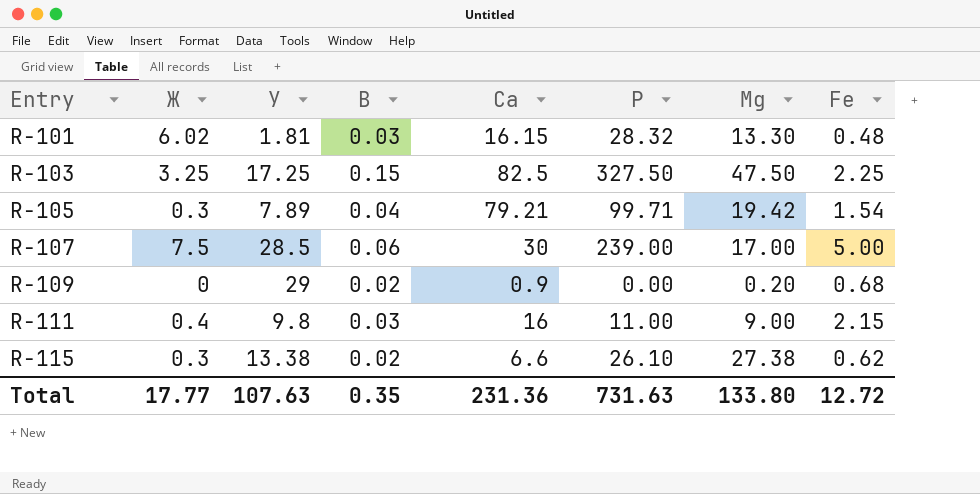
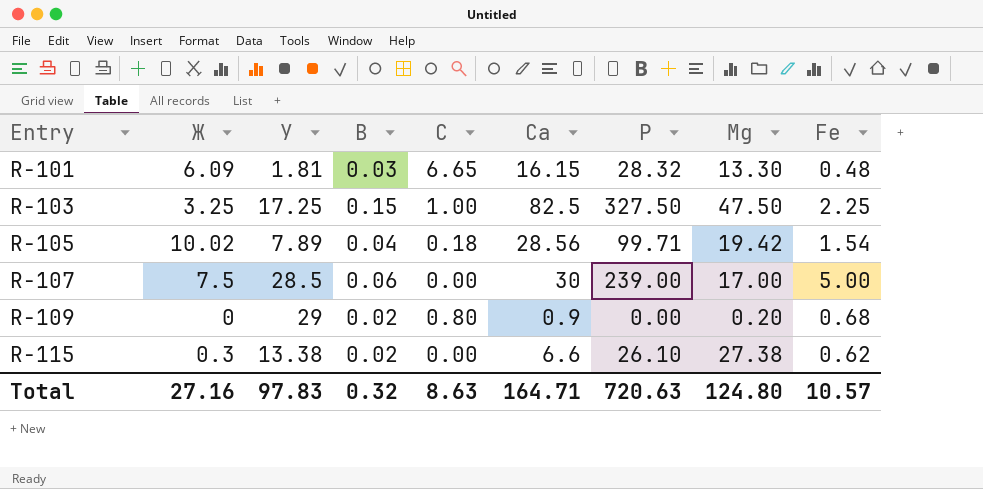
column С | position: none -> 5
row R-111: 0.4 | 9.8 | 0.03 | 16 | 11.00 | 9.00 | 2.15 -> none
R-101 | Ж: 6.02 -> 6.09
R-105 | Ж: 0.3 -> 10.02
R-105 | Са: 79.21 -> 28.56
Total | Ж: 17.77 -> 27.16
Total | У: 107.63 -> 97.83
Total | В: 0.35 -> 0.32
Total | Са: 231.36 -> 164.71
Total | Р: 731.63 -> 720.63
Total | Мg: 133.80 -> 124.80
Total | Fe: 12.72 -> 10.57

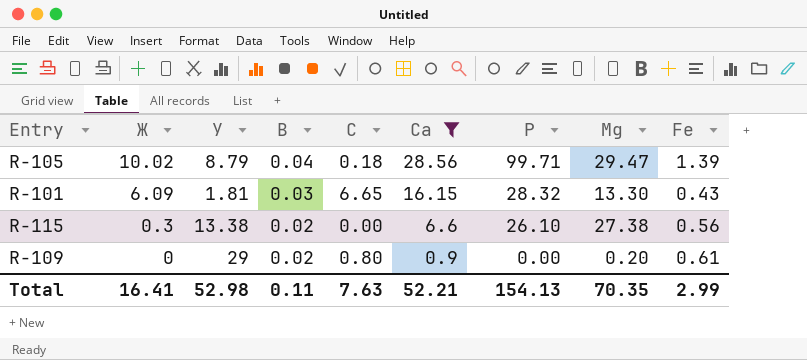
filter: none -> Са <= 28.56
row order: Entry ascending -> Ж descending
R-105 | У: 7.89 -> 8.79
R-105 | Мg: 19.42 -> 29.47
R-105 | Fe: 1.54 -> 1.39
R-101 | Fe: 0.48 -> 0.43
R-115 | Fe: 0.62 -> 0.56
R-109 | Fe: 0.68 -> 0.61
Total | Ж: 27.16 -> 16.41
Total | У: 97.83 -> 52.98
Total | В: 0.32 -> 0.11
Total | С: 8.63 -> 7.63
Total | Са: 164.71 -> 52.21
Total | Р: 720.63 -> 154.13
Total | Мg: 124.80 -> 70.35
Total | Fe: 10.57 -> 2.99

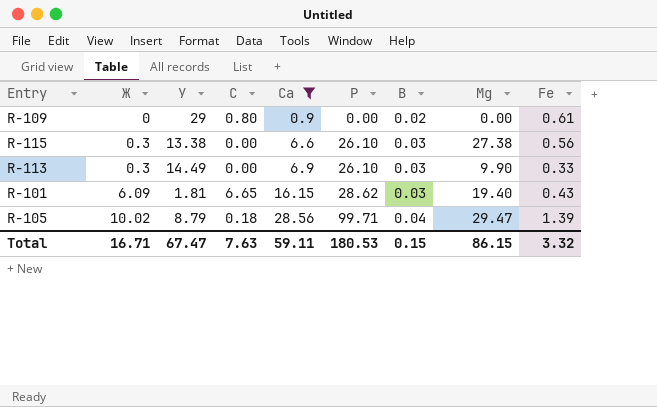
row order: Ж descending -> Ж ascending
column В | position: 4 -> 7
R-109 | Мg: 0.20 -> 0.00
R-115 | В: 0.02 -> 0.03
row R-113: none -> 0.3 | 14.49 | 0.00 | 6.9 | 26.10 | 0.03 | 9.90 | 0.33
R-101 | Р: 28.32 -> 28.62
R-101 | Мg: 13.30 -> 19.40
Total | Ж: 16.41 -> 16.71
Total | У: 52.98 -> 67.47
Total | Са: 52.21 -> 59.11
Total | Р: 154.13 -> 180.53
Total | В: 0.11 -> 0.15
Total | Мg: 70.35 -> 86.15
Total | Fe: 2.99 -> 3.32

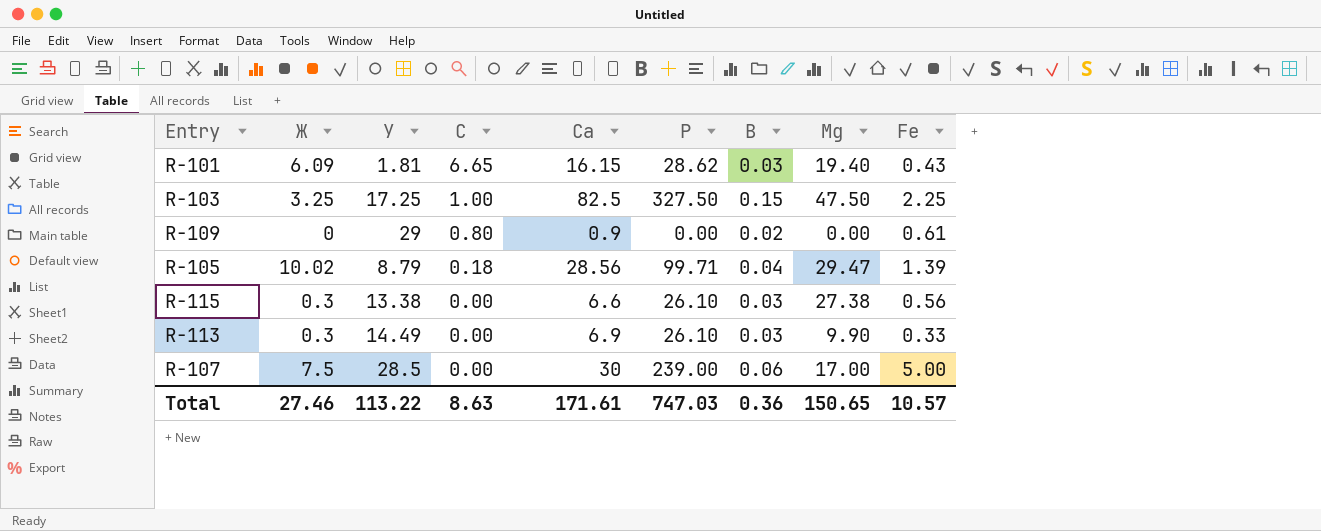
filter: Са <= 28.56 -> none
row order: Ж ascending -> С descending
Total | Ж: 16.71 -> 27.46
Total | У: 67.47 -> 113.22
Total | С: 7.63 -> 8.63
Total | Са: 59.11 -> 171.61
Total | Р: 180.53 -> 747.03
Total | В: 0.15 -> 0.36
Total | Мg: 86.15 -> 150.65
Total | Fe: 3.32 -> 10.57

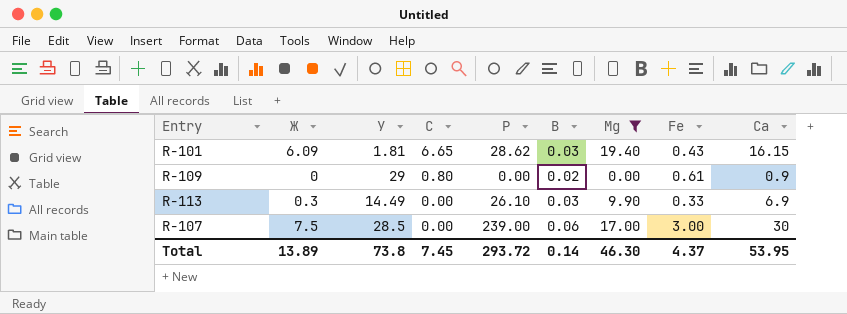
filter: none -> Мg <= 19.40
column Са | position: 5 -> 9
R-107 | Fe: 5.00 -> 3.00
Total | Ж: 27.46 -> 13.89
Total | У: 113.22 -> 73.8
Total | С: 8.63 -> 7.45
Total | Р: 747.03 -> 293.72
Total | В: 0.36 -> 0.14
Total | Мg: 150.65 -> 46.30
Total | Fe: 10.57 -> 4.37
Total | Са: 171.61 -> 53.95

